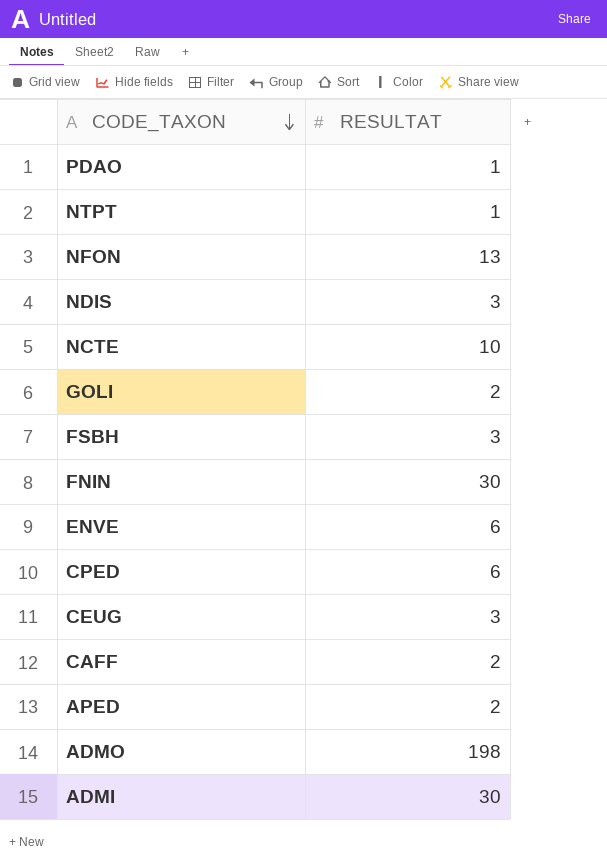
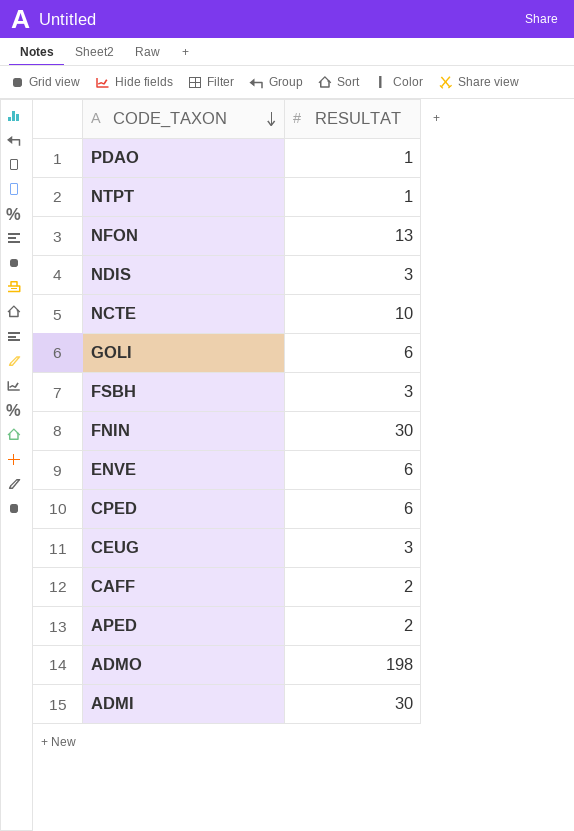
GOLI | RESULTAT: 2 -> 6

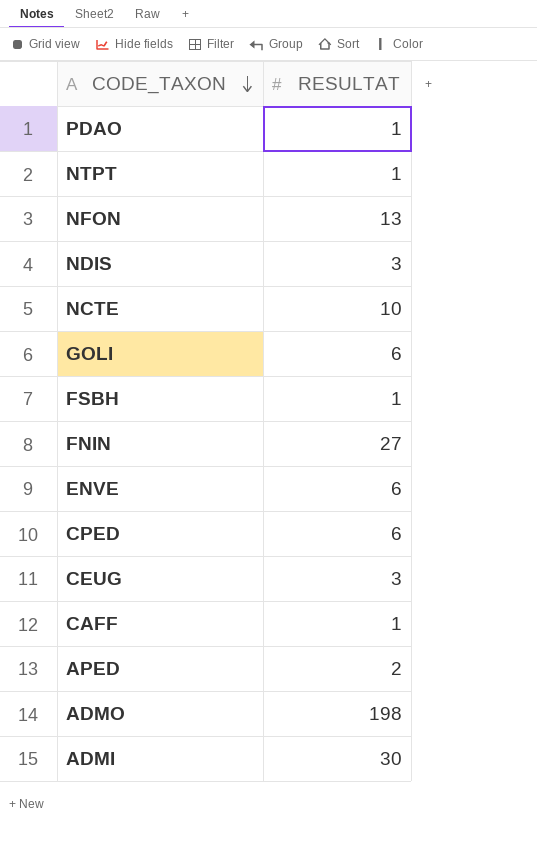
FSBH | RESULTAT: 3 -> 1
FNIN | RESULTAT: 30 -> 27
CAFF | RESULTAT: 2 -> 1

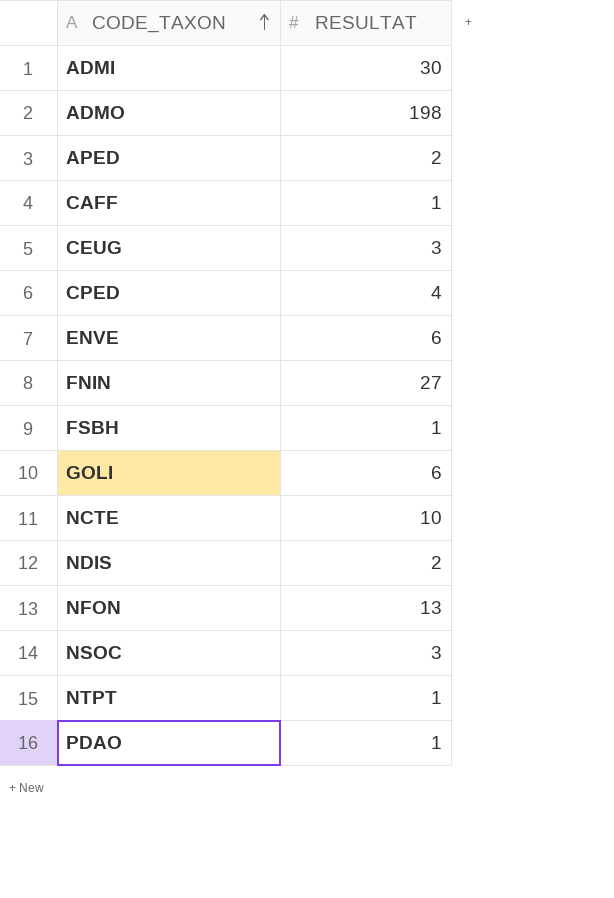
row order: CODE_TAXON descending -> CODE_TAXON ascending
CPED | RESULTAT: 6 -> 4
NDIS | RESULTAT: 3 -> 2
row NSOC: none -> 3

